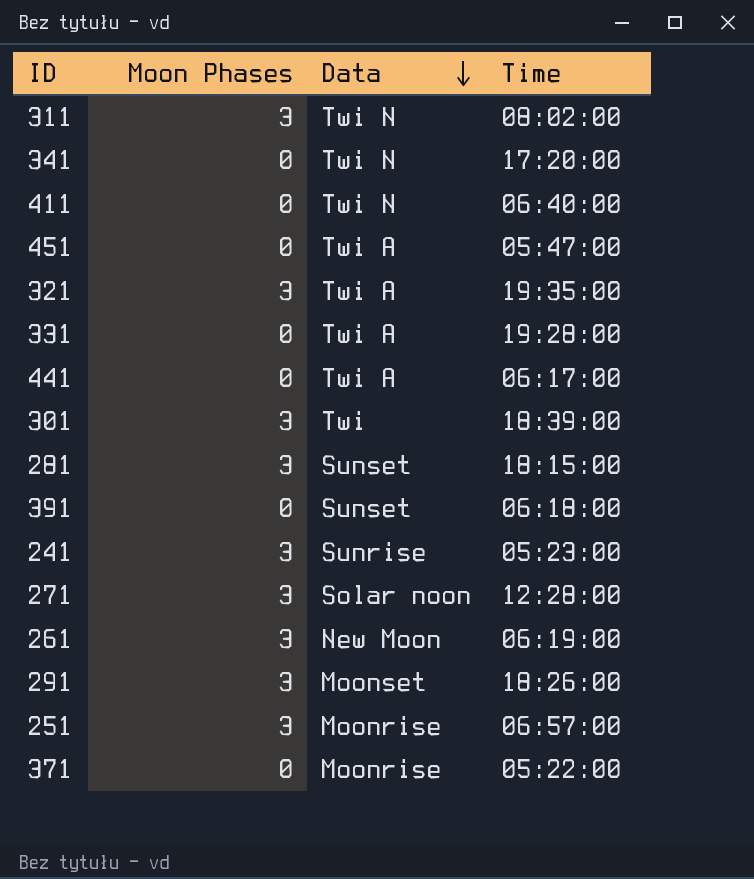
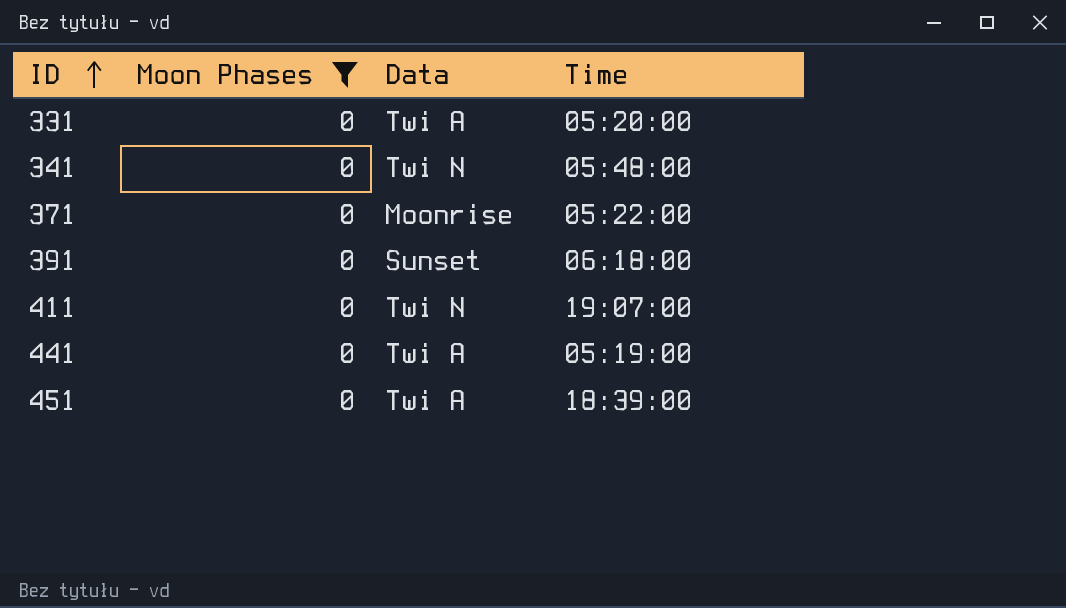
filter: none -> Moon Phases = 0
row order: Data descending -> ID ascending
331 | Time: 19:28:00 -> 05:20:00
341 | Time: 17:20:00 -> 05:48:00
411 | Time: 06:40:00 -> 19:07:00
441 | Time: 06:17:00 -> 05:19:00
451 | Time: 05:47:00 -> 18:39:00

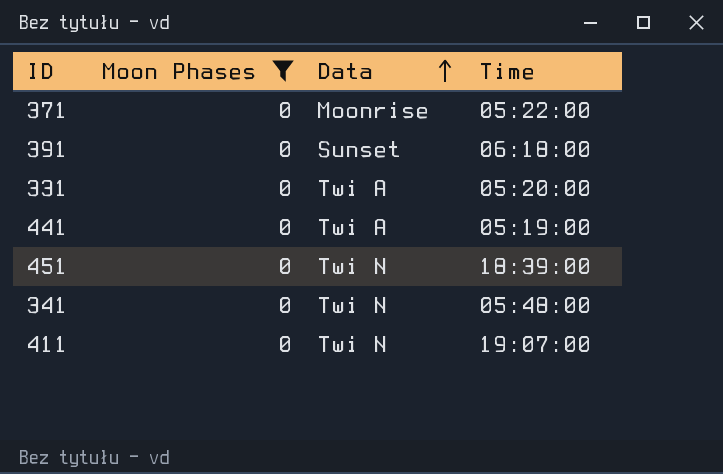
row order: ID ascending -> Data ascending
451 | Data: Twi A -> Twi N

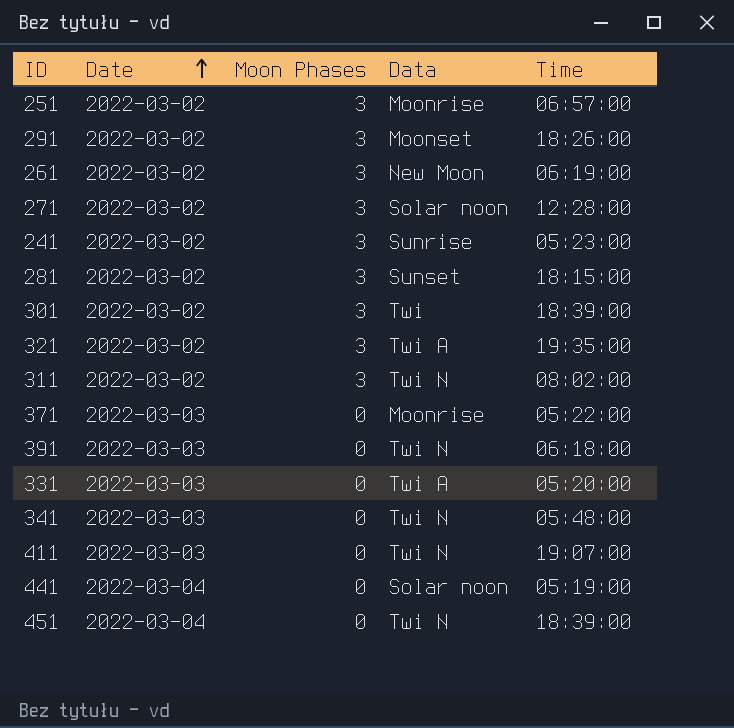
filter: Moon Phases = 0 -> none
row order: Data ascending -> Date ascending
column Date | position: none -> 2
391 | Data: Sunset -> Twi N
441 | Data: Twi A -> Solar noon

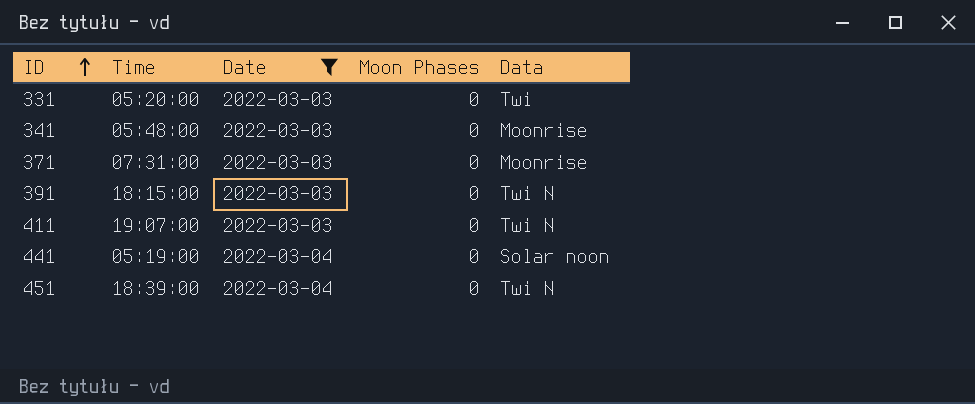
filter: none -> Date != 2022-03-02
row order: Date ascending -> ID ascending
column Time | position: 5 -> 2
331 | Data: Twi A -> Twi
341 | Data: Twi N -> Moonrise
371 | Time: 05:22:00 -> 07:31:00
391 | Time: 06:18:00 -> 18:15:00

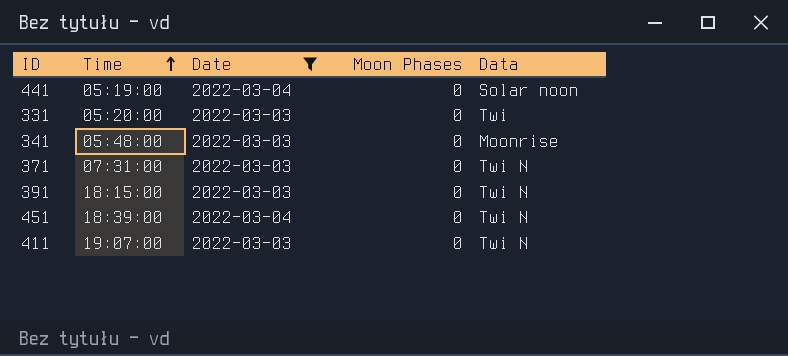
row order: ID ascending -> Time ascending
371 | Data: Moonrise -> Twi N

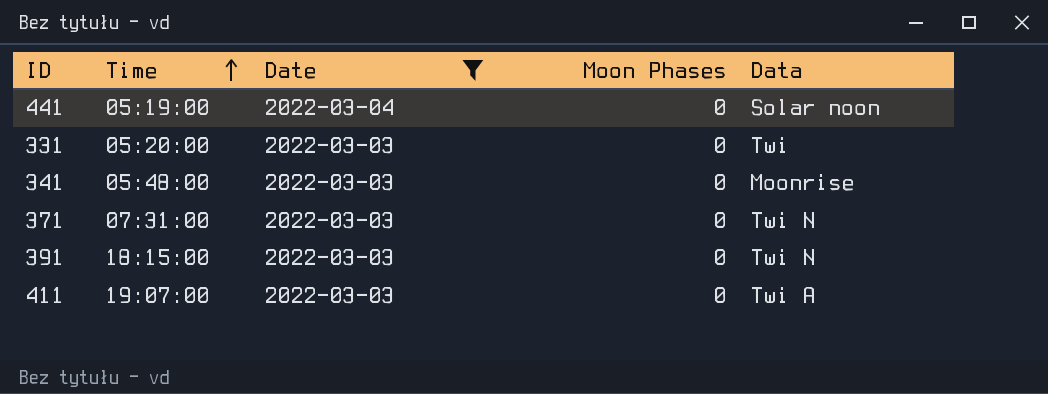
row 451: 18:39:00 | 2022-03-04 | 0 | Twi N -> none
411 | Data: Twi N -> Twi A

